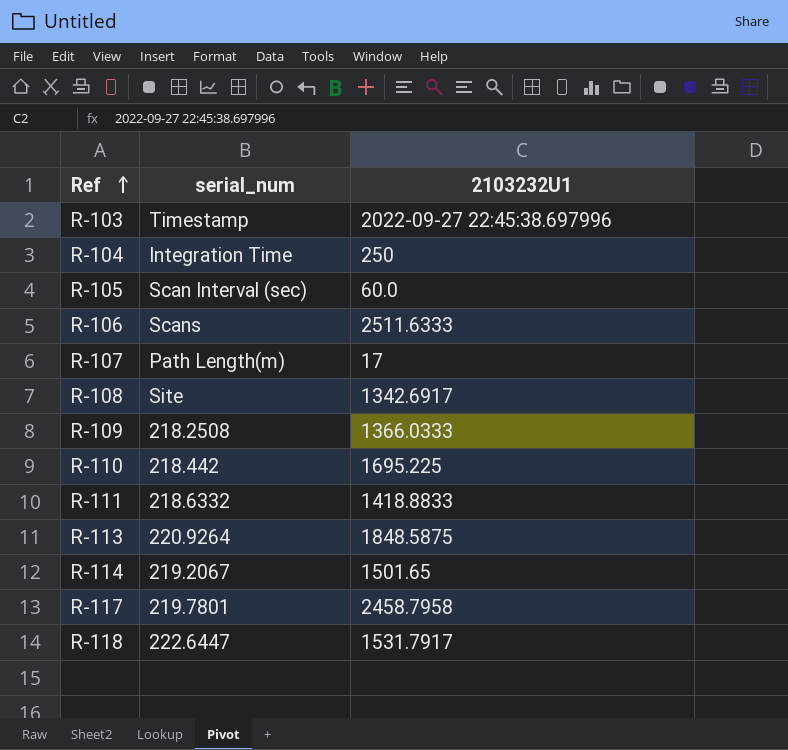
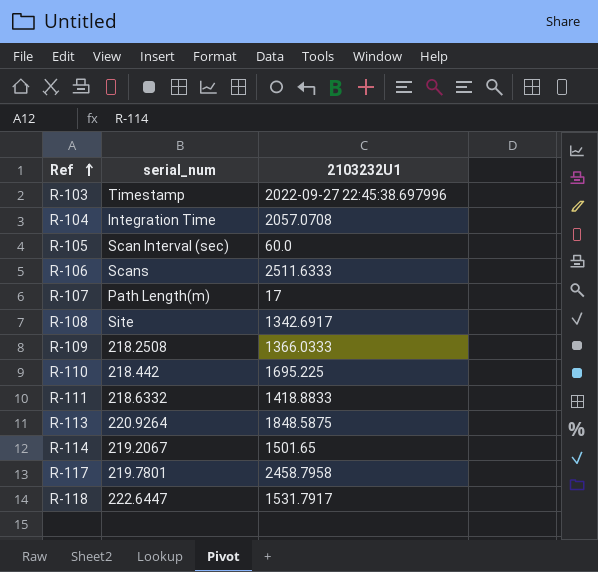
R-104 | 2103232U1: 250 -> 2057.0708

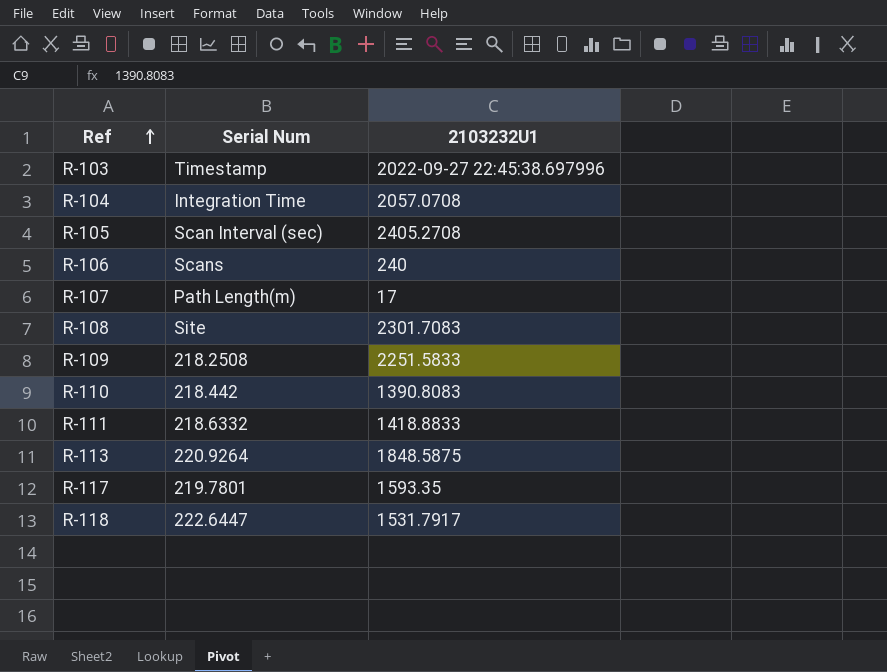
column name: serial_num -> Serial Num
row R-114: 219.2067 | 1501.65 -> none
R-105 | 2103232U1: 60.0 -> 2405.2708
R-106 | 2103232U1: 2511.6333 -> 240
R-108 | 2103232U1: 1342.6917 -> 2301.7083
R-109 | 2103232U1: 1366.0333 -> 2251.5833
R-110 | 2103232U1: 1695.225 -> 1390.8083
R-117 | 2103232U1: 2458.7958 -> 1593.35

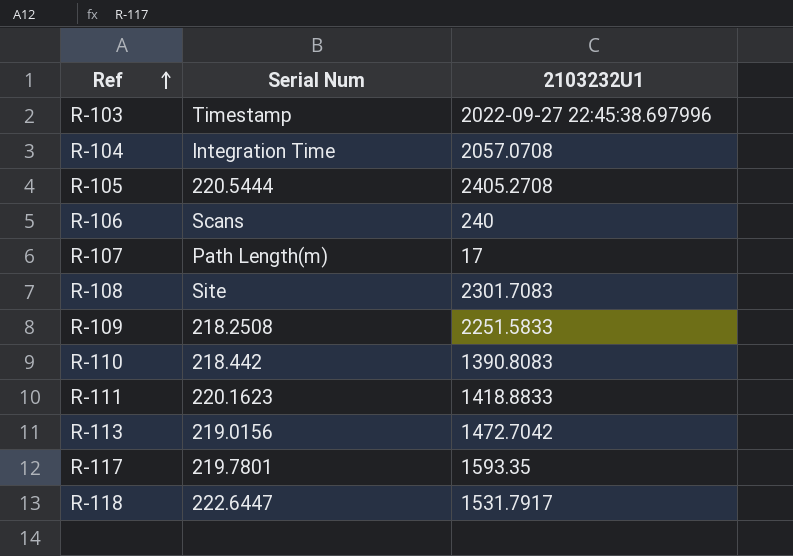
R-105 | Serial Num: Scan Interval (sec) -> 220.5444
R-111 | Serial Num: 218.6332 -> 220.1623
R-113 | Serial Num: 220.9264 -> 219.0156
R-113 | 2103232U1: 1848.5875 -> 1472.7042

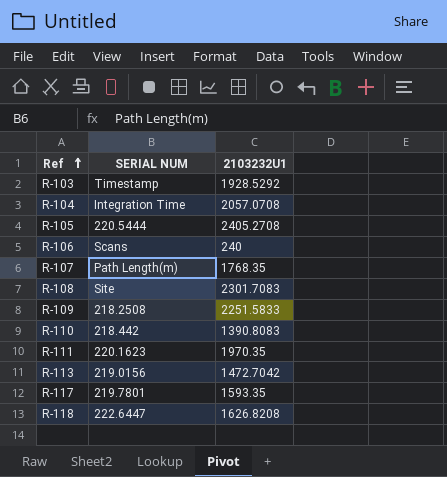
column name: Serial Num -> SERIAL NUM
R-103 | 2103232U1: 2022-09-27 22:45:38.697996 -> 1928.5292
R-107 | 2103232U1: 17 -> 1768.35
R-111 | 2103232U1: 1418.8833 -> 1970.35
R-118 | 2103232U1: 1531.7917 -> 1626.8208

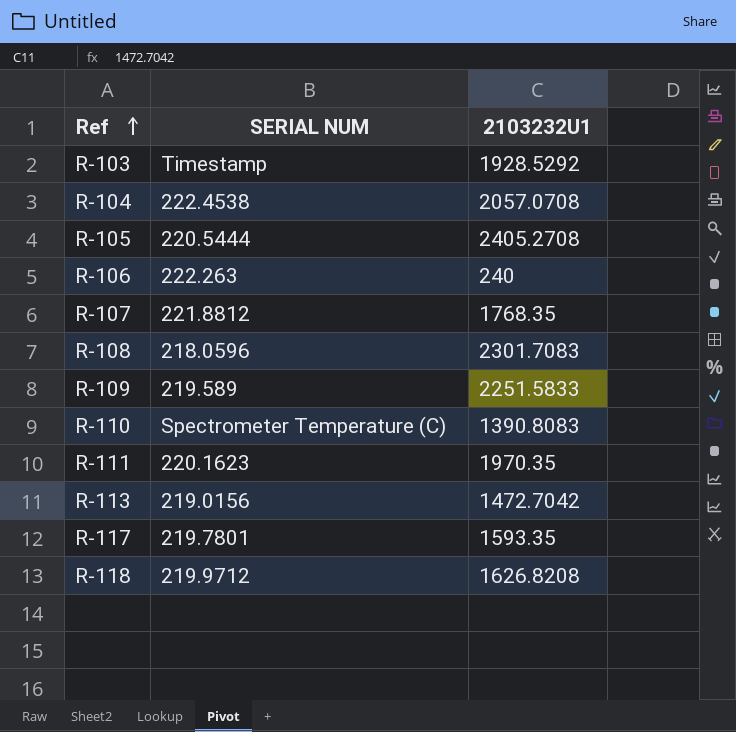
R-104 | SERIAL NUM: Integration Time -> 222.4538
R-106 | SERIAL NUM: Scans -> 222.263
R-107 | SERIAL NUM: Path Length(m) -> 221.8812
R-108 | SERIAL NUM: Site -> 218.0596
R-109 | SERIAL NUM: 218.2508 -> 219.589
R-110 | SERIAL NUM: 218.442 -> Spectrometer Temperature (C)
R-118 | SERIAL NUM: 222.6447 -> 219.9712

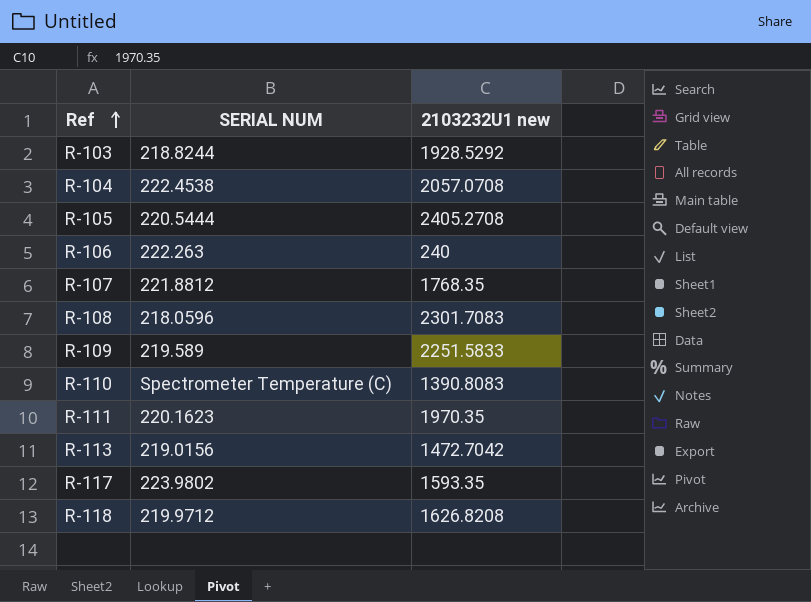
column name: 2103232U1 -> 2103232U1 new
R-103 | SERIAL NUM: Timestamp -> 218.8244
R-117 | SERIAL NUM: 219.7801 -> 223.9802

